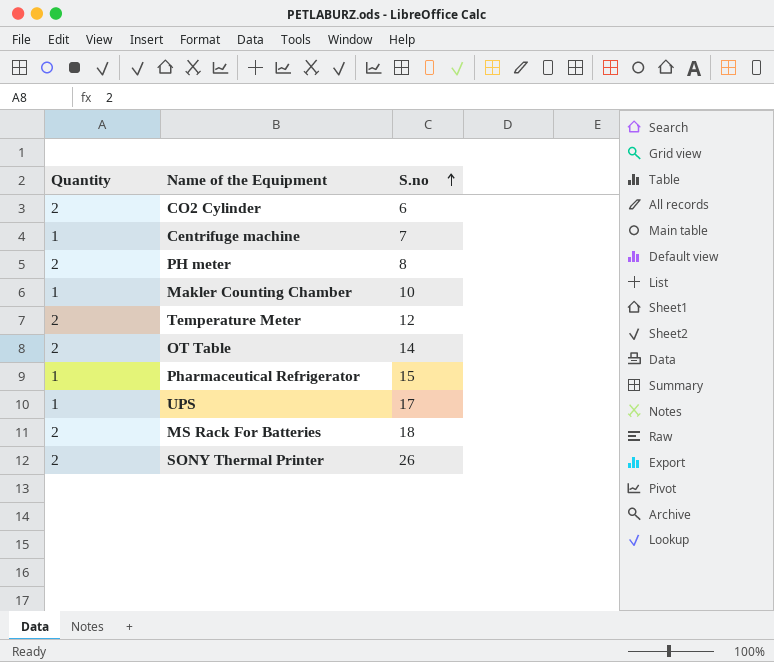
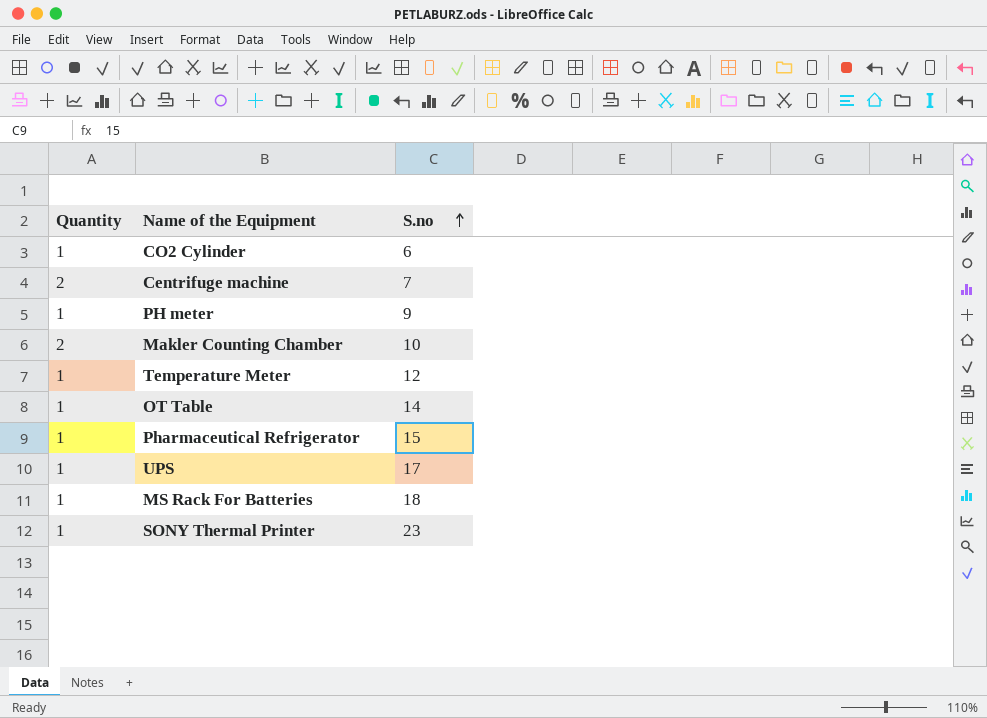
CO2 Cylinder | Quantity: 2 -> 1
Centrifuge machine | Quantity: 1 -> 2
PH meter | Quantity: 2 -> 1
PH meter | S.no: 8 -> 9
Makler Counting Chamber | Quantity: 1 -> 2
Temperature Meter | Quantity: 2 -> 1
OT Table | Quantity: 2 -> 1
MS Rack For Batteries | Quantity: 2 -> 1
SONY Thermal Printer | Quantity: 2 -> 1
SONY Thermal Printer | S.no: 26 -> 23

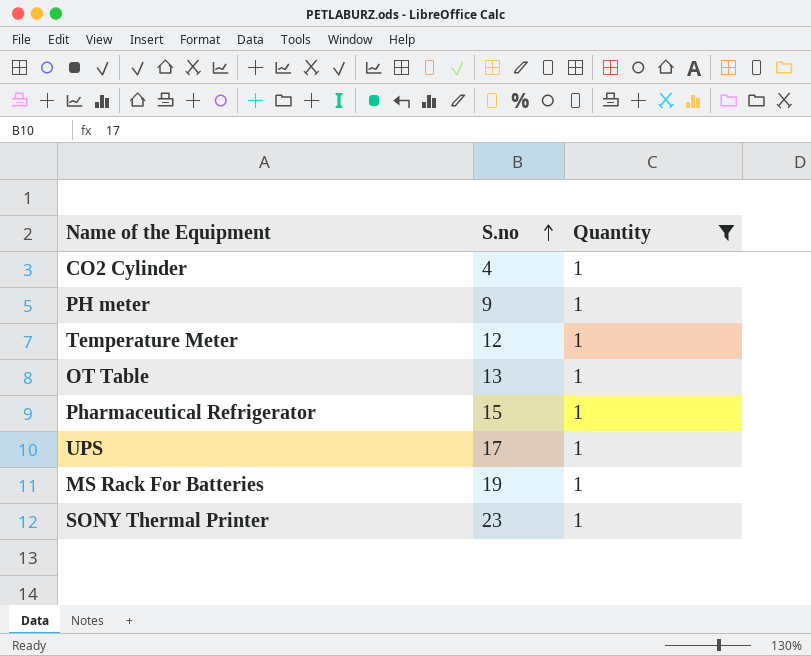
filter: none -> Quantity = 1
column Quantity | position: 1 -> 3
CO2 Cylinder | S.no: 6 -> 4
OT Table | S.no: 14 -> 13
MS Rack For Batteries | S.no: 18 -> 19

